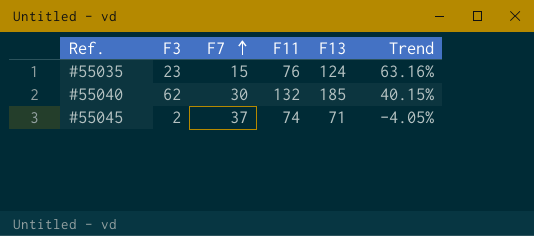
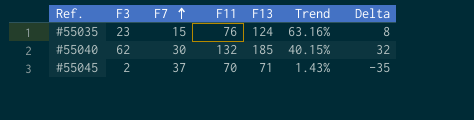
column Delta | formula: none -> [F3] - [F7]
#55045 | F11: 74 -> 70
#55045 | Trend: -4.05% -> 1.43%

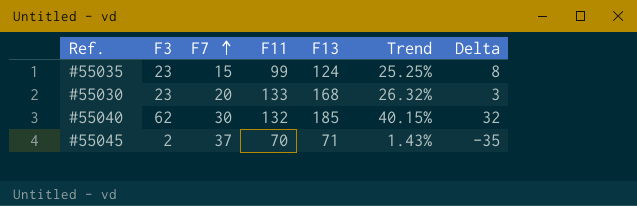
#55035 | F11: 76 -> 99
#55035 | Trend: 63.16% -> 25.25%
row #55030: none -> 23 | 20 | 133 | 168 | 26.32% | 3

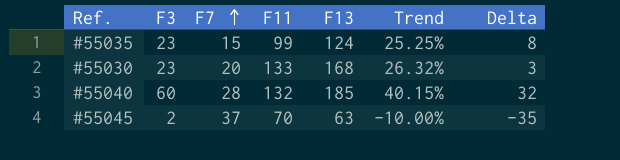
#55040 | F3: 62 -> 60
#55040 | F7: 30 -> 28
#55045 | F13: 71 -> 63
#55045 | Trend: 1.43% -> -10.00%

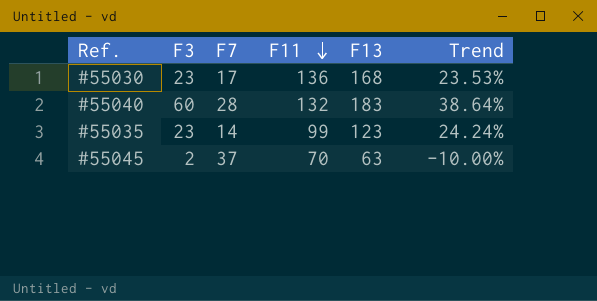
row order: F7 ascending -> F11 descending
column Delta | formula: [F3] - [F7] -> none
#55030 | F7: 20 -> 17
#55030 | F11: 133 -> 136
#55030 | Trend: 26.32% -> 23.53%
#55040 | F13: 185 -> 183
#55040 | Trend: 40.15% -> 38.64%
#55035 | F7: 15 -> 14
#55035 | F13: 124 -> 123
#55035 | Trend: 25.25% -> 24.24%

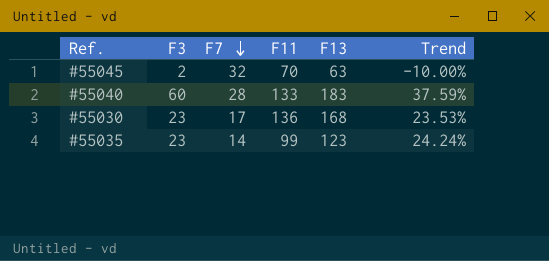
row order: F11 descending -> F7 descending
#55045 | F7: 37 -> 32
#55040 | F11: 132 -> 133
#55040 | Trend: 38.64% -> 37.59%

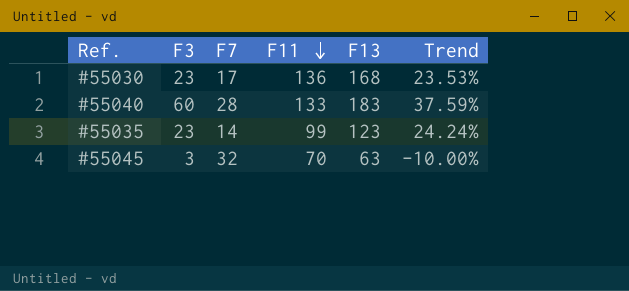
row order: F7 descending -> F11 descending
#55045 | F3: 2 -> 3

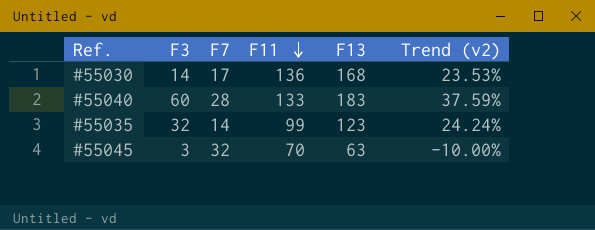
column name: Trend -> Trend (v2)
#55030 | F3: 23 -> 14
#55035 | F3: 23 -> 32

